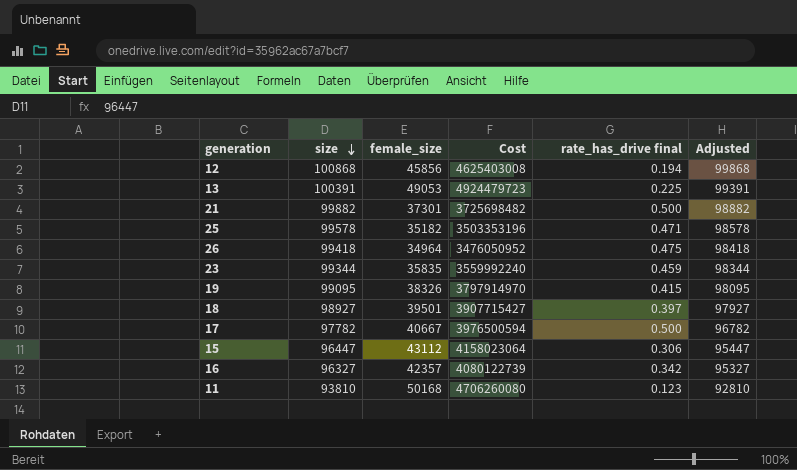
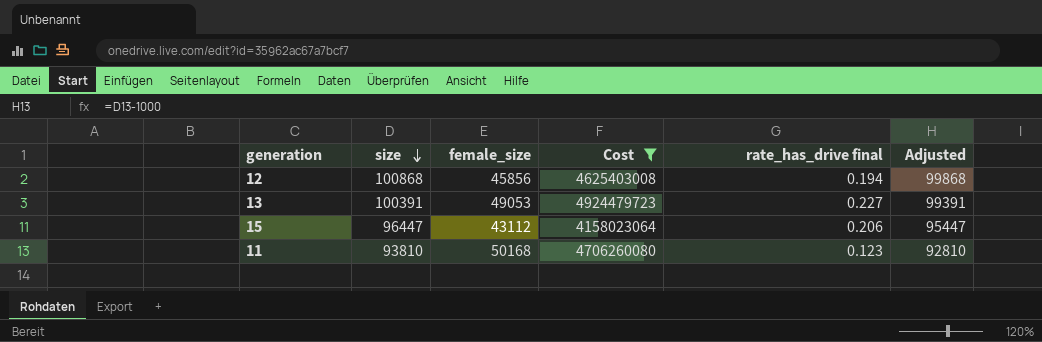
filter: none -> Cost >= 4158023064
13 | rate_has_drive final: 0.225 -> 0.227
15 | rate_has_drive final: 0.306 -> 0.206

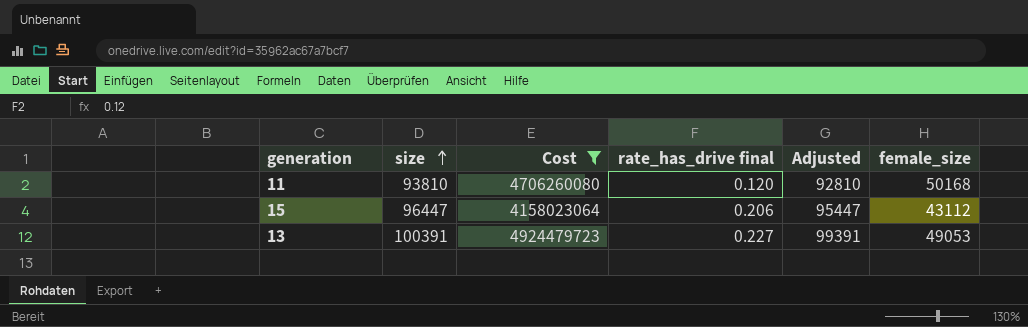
row order: size descending -> size ascending
column female_size | position: 3 -> 6
row 12: 100868 | 45856 | 4625403008 | 0.194 | 99868 -> none
11 | rate_has_drive final: 0.123 -> 0.120

